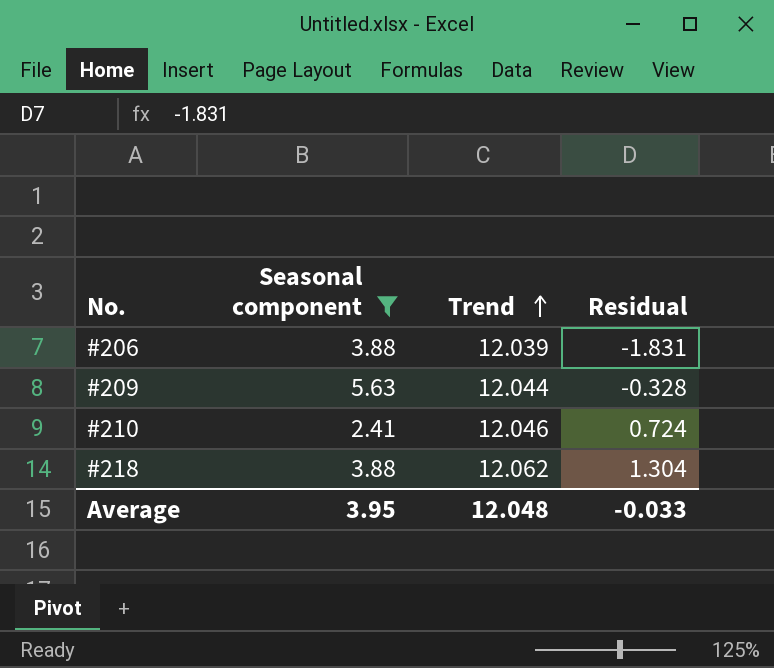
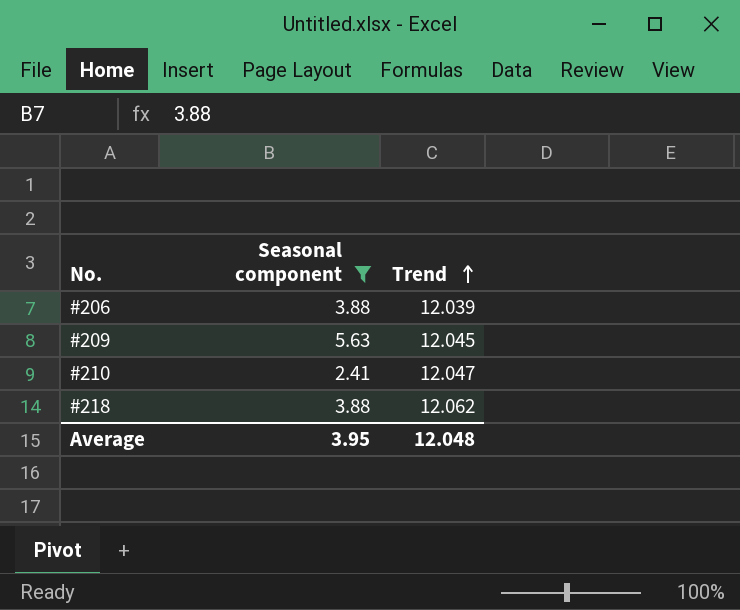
column Residual | position: 4 -> none
#209 | Trend: 12.044 -> 12.045
#210 | Trend: 12.046 -> 12.047

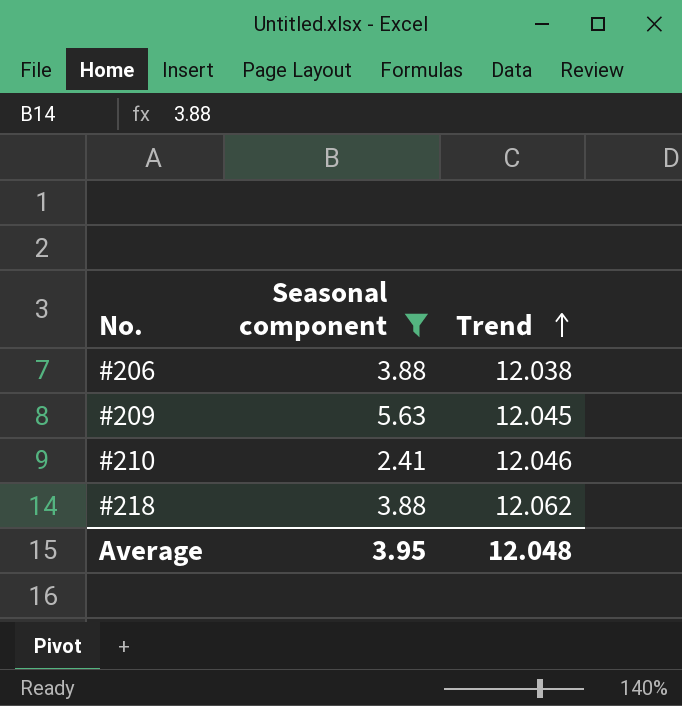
#206 | Trend: 12.039 -> 12.038
#210 | Trend: 12.047 -> 12.046

